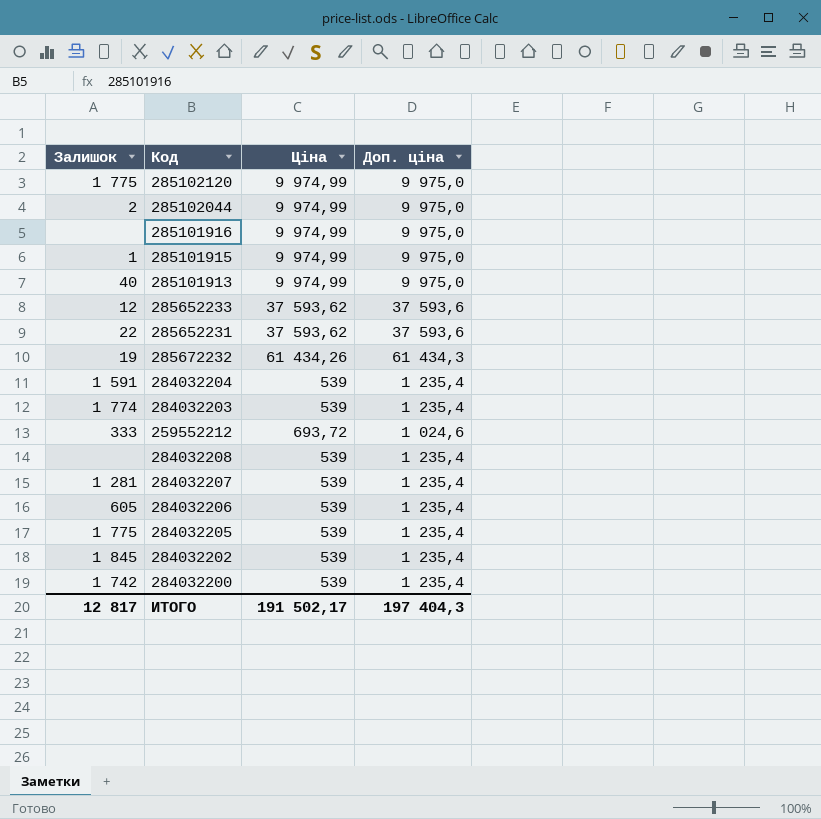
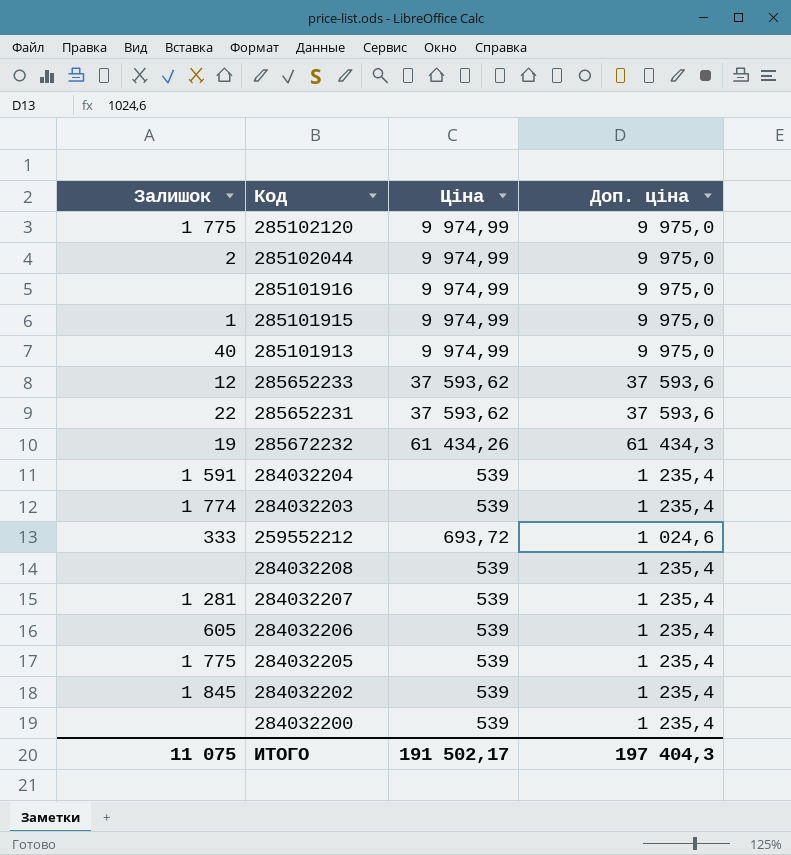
284032200 | Залишок: 1 742 -> none
ИТОГО | Залишок: 12 817 -> 11 075

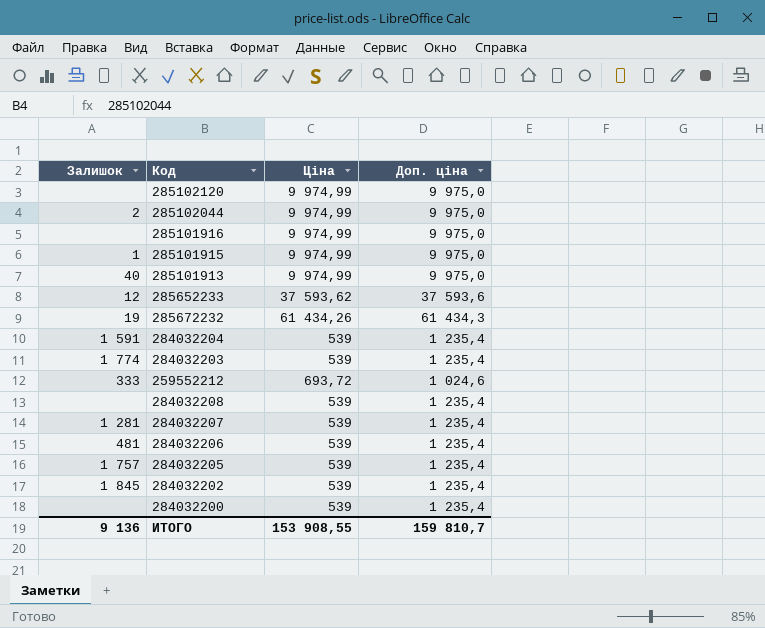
row 285652231: 22 | 37 593,62 | 37 593,6 -> none
285102120 | Залишок: 1 775 -> none
284032206 | Залишок: 605 -> 481
284032205 | Залишок: 1 775 -> 1 757
ИТОГО | Залишок: 11 075 -> 9 136
ИТОГО | Ціна: 191 502,17 -> 153 908,55
ИТОГО | Доп. ціна: 197 404,3 -> 159 810,7

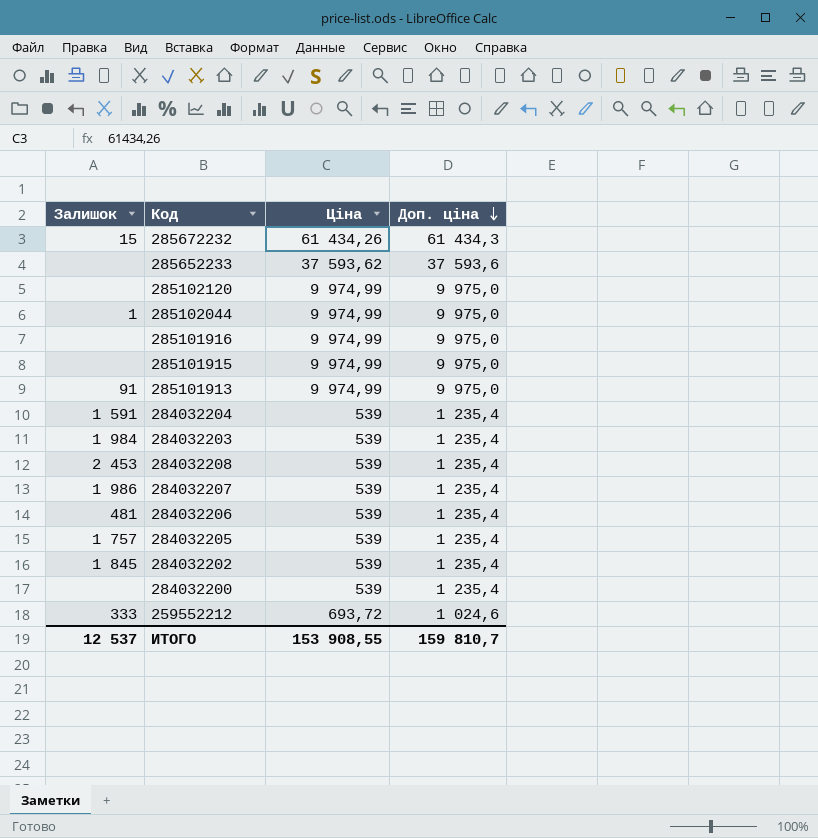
row order: none -> Доп. ціна descending
285672232 | Залишок: 19 -> 15
285652233 | Залишок: 12 -> none
285102044 | Залишок: 2 -> 1
285101915 | Залишок: 1 -> none
285101913 | Залишок: 40 -> 91
284032203 | Залишок: 1 774 -> 1 984
284032208 | Залишок: none -> 2 453
284032207 | Залишок: 1 281 -> 1 986
ИТОГО | Залишок: 9 136 -> 12 537

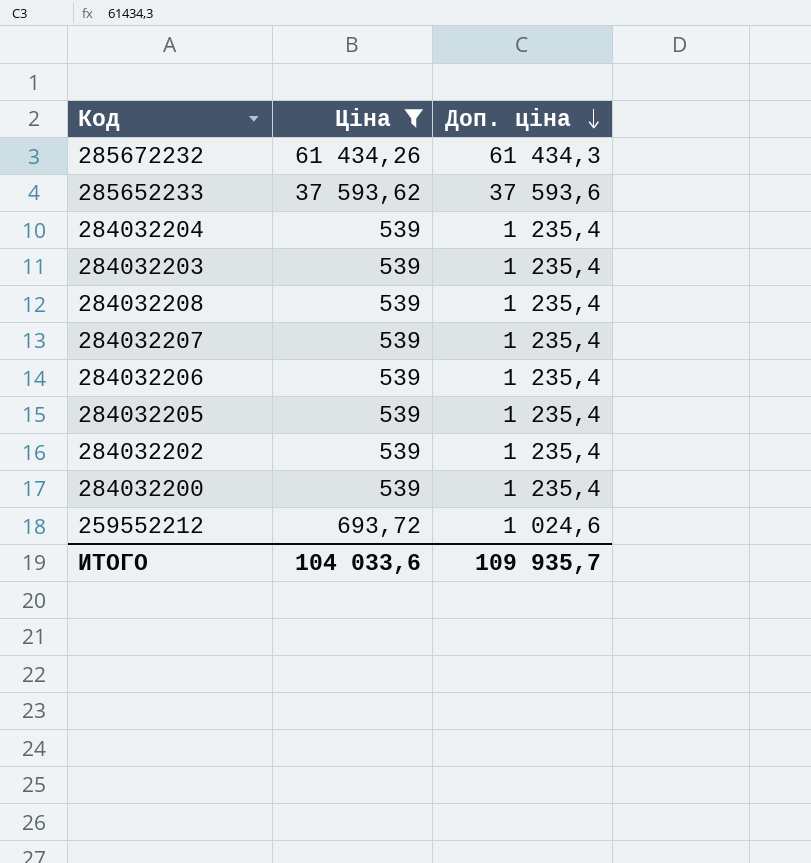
filter: none -> Ціна != 9 974,99
column Залишок | position: 1 -> none
ИТОГО | Ціна: 153 908,55 -> 104 033,6
ИТОГО | Доп. ціна: 159 810,7 -> 109 935,7

